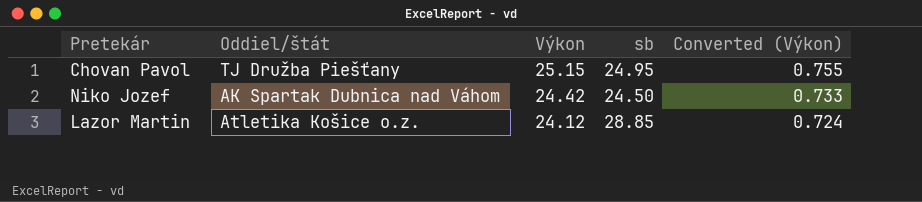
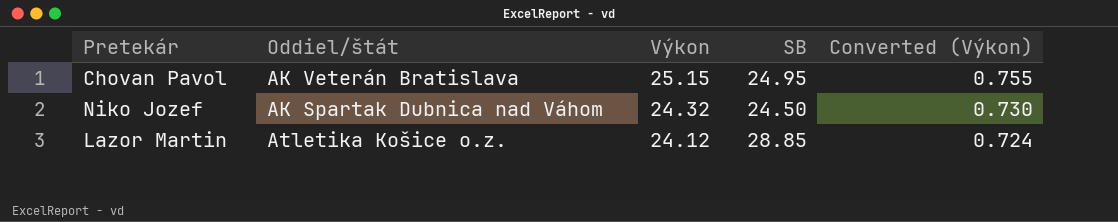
column name: sb -> SB
Chovan Pavol | Oddiel/štát: TJ Družba Piešťany -> AK Veterán Bratislava
Niko Jozef | Výkon: 24.42 -> 24.32
Niko Jozef | Converted (Výkon): 0.733 -> 0.730

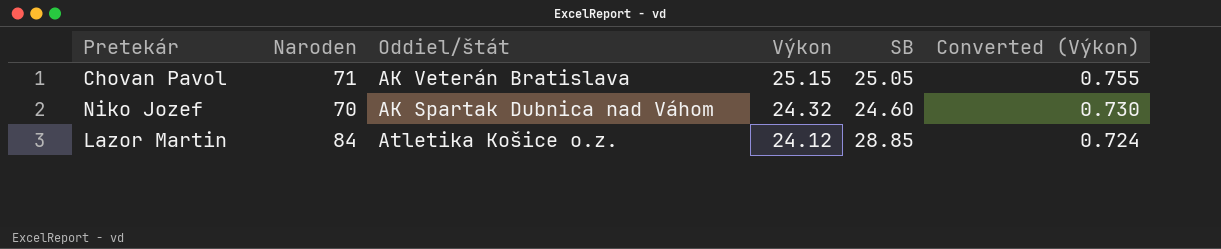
column Naroden | position: none -> 2
Chovan Pavol | SB: 24.95 -> 25.05
Niko Jozef | SB: 24.50 -> 24.60

